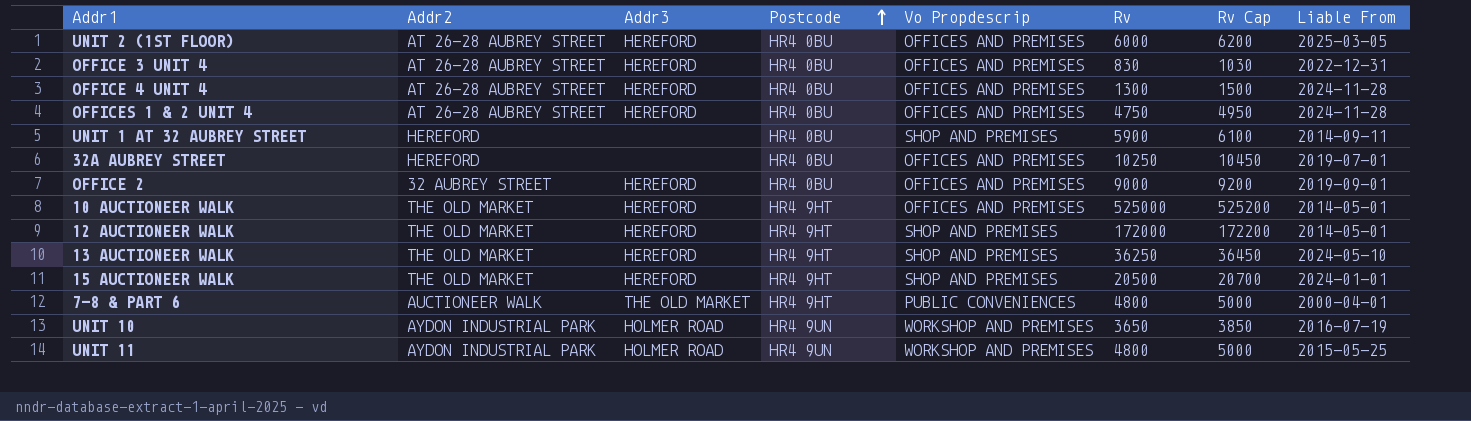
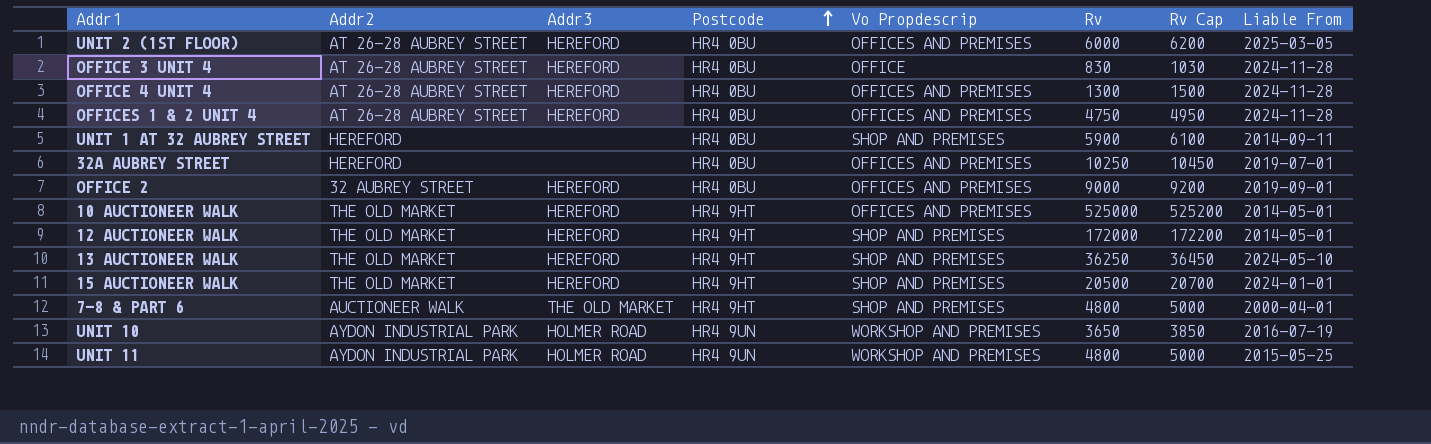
OFFICE 3 UNIT 4 | Vo Propdescrip: OFFICES AND PREMISES -> OFFICE
OFFICE 3 UNIT 4 | Liable From: 2022-12-31 -> 2024-11-28
7-8 & PART 6 | Vo Propdescrip: PUBLIC CONVENIENCES -> SHOP AND PREMISES

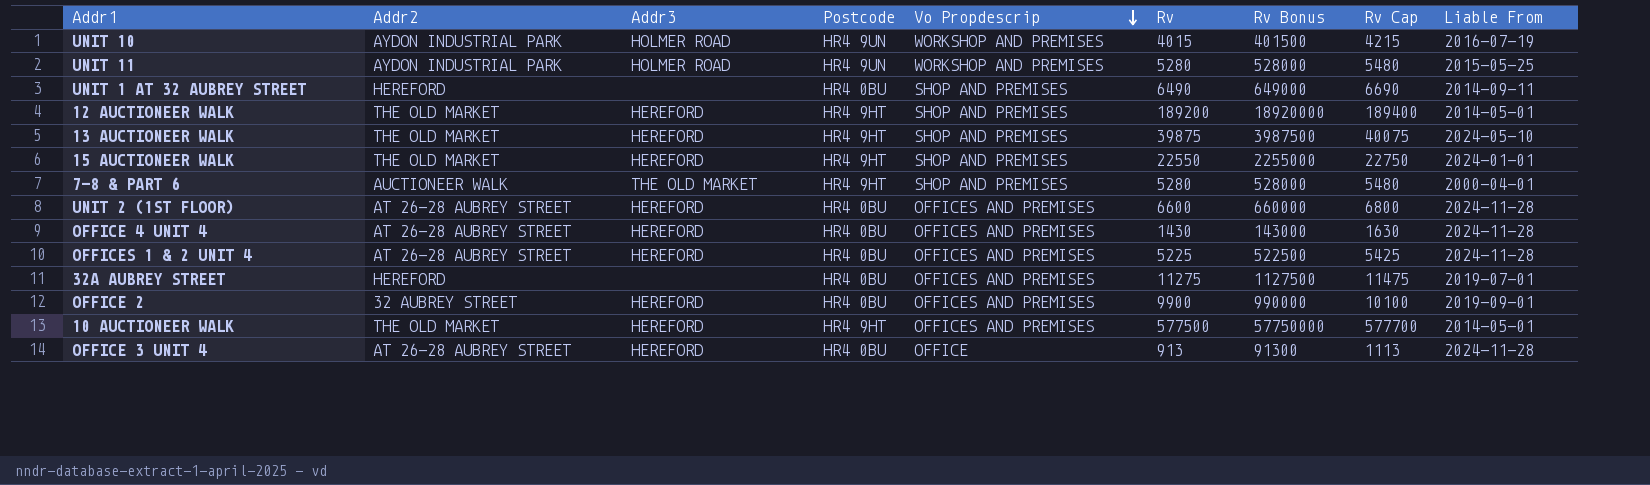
row order: Postcode ascending -> Vo Propdescrip descending
column Rv Bonus | formula: none -> [Rv] * 100
UNIT 10 | Rv: 3650 -> 4015
UNIT 10 | Rv Cap: 3850 -> 4215
UNIT 11 | Rv: 4800 -> 5280
UNIT 11 | Rv Cap: 5000 -> 5480
UNIT 1 AT 32 AUBREY STREET | Rv: 5900 -> 6490
UNIT 1 AT 32 AUBREY STREET | Rv Cap: 6100 -> 6690
12 AUCTIONEER WALK | Rv: 172000 -> 189200
12 AUCTIONEER WALK | Rv Cap: 172200 -> 189400
13 AUCTIONEER WALK | Rv: 36250 -> 39875
13 AUCTIONEER WALK | Rv Cap: 36450 -> 40075
15 AUCTIONEER WALK | Rv: 20500 -> 22550
15 AUCTIONEER WALK | Rv Cap: 20700 -> 22750
7-8 & PART 6 | Rv: 4800 -> 5280
7-8 & PART 6 | Rv Cap: 5000 -> 5480
UNIT 2 (1ST FLOOR) | Rv: 6000 -> 6600
UNIT 2 (1ST FLOOR) | Rv Cap: 6200 -> 6800
UNIT 2 (1ST FLOOR) | Liable From: 2025-03-05 -> 2024-11-28
OFFICE 4 UNIT 4 | Rv: 1300 -> 1430
OFFICE 4 UNIT 4 | Rv Cap: 1500 -> 1630
OFFICES 1 & 2 UNIT 4 | Rv: 4750 -> 5225
OFFICES 1 & 2 UNIT 4 | Rv Cap: 4950 -> 5425
32A AUBREY STREET | Rv: 10250 -> 11275
32A AUBREY STREET | Rv Cap: 10450 -> 11475
OFFICE 2 | Rv: 9000 -> 9900
OFFICE 2 | Rv Cap: 9200 -> 10100
10 AUCTIONEER WALK | Rv: 525000 -> 577500
10 AUCTIONEER WALK | Rv Cap: 525200 -> 577700
OFFICE 3 UNIT 4 | Rv: 830 -> 913
OFFICE 3 UNIT 4 | Rv Cap: 1030 -> 1113

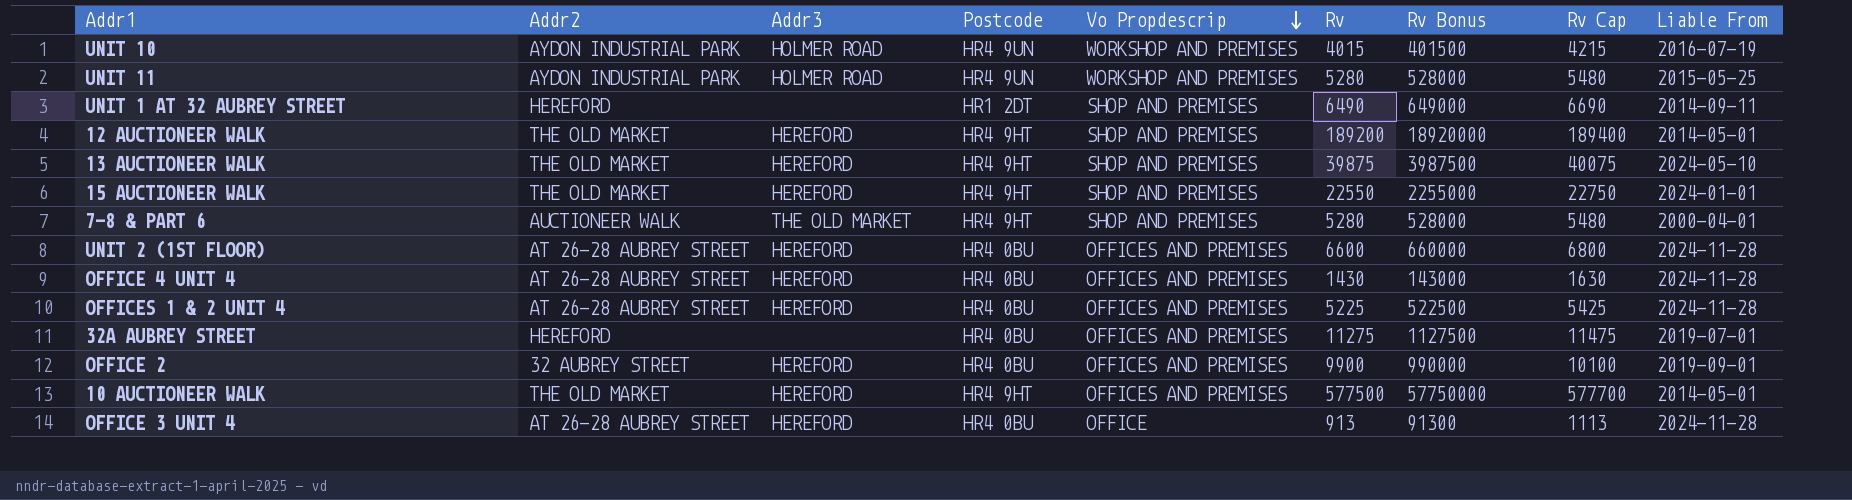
UNIT 1 AT 32 AUBREY STREET | Postcode: HR4 0BU -> HR1 2DT

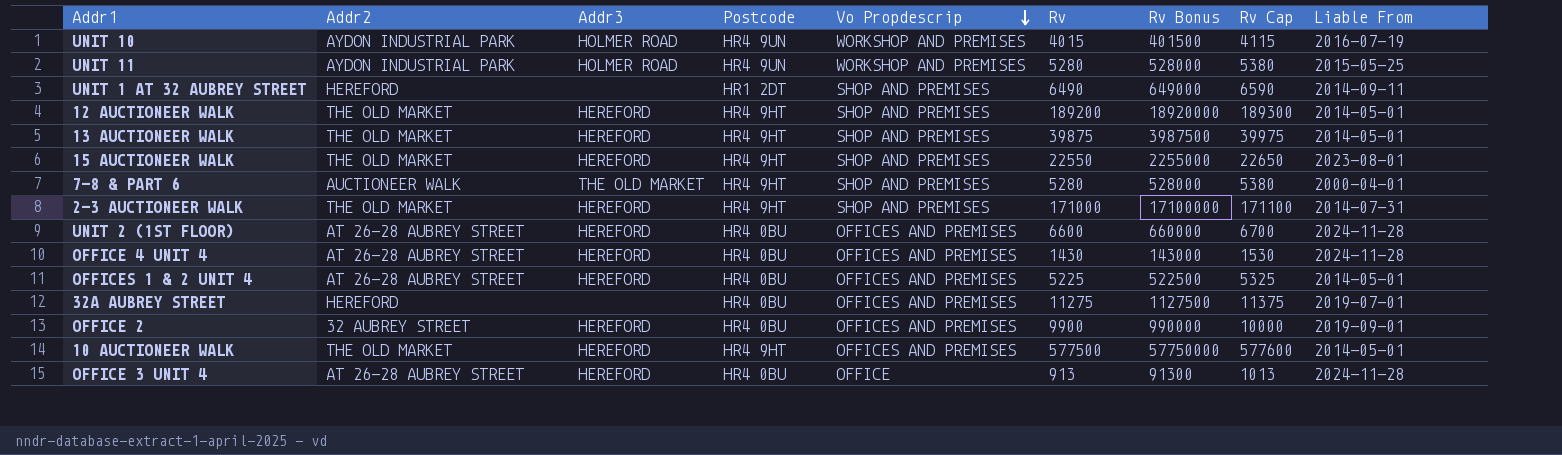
column Rv Cap | formula: [Rv] + 200 -> [Rv] + 100
13 AUCTIONEER WALK | Liable From: 2024-05-10 -> 2014-05-01
15 AUCTIONEER WALK | Liable From: 2024-01-01 -> 2023-08-01
row 2-3 AUCTIONEER WALK: none -> THE OLD MARKET | HEREFORD | HR4 9HT | SHOP AND PREMISES | 171000 | 17100000 | 171100 | 2014-07-31
OFFICES 1 & 2 UNIT 4 | Liable From: 2024-11-28 -> 2014-05-01

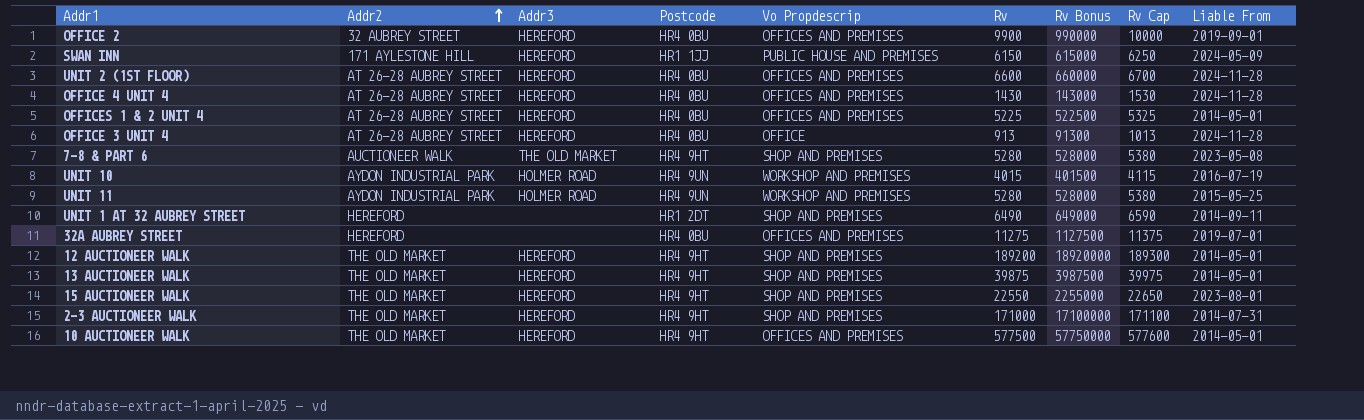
row order: Vo Propdescrip descending -> Addr2 ascending
row SWAN INN: none -> 171 AYLESTONE HILL | HEREFORD | HR1 1JJ | PUBLIC HOUSE AND PREMISES | 6150 | 615000 | 6250 | 2024-05-09
7-8 & PART 6 | Liable From: 2000-04-01 -> 2023-05-08

